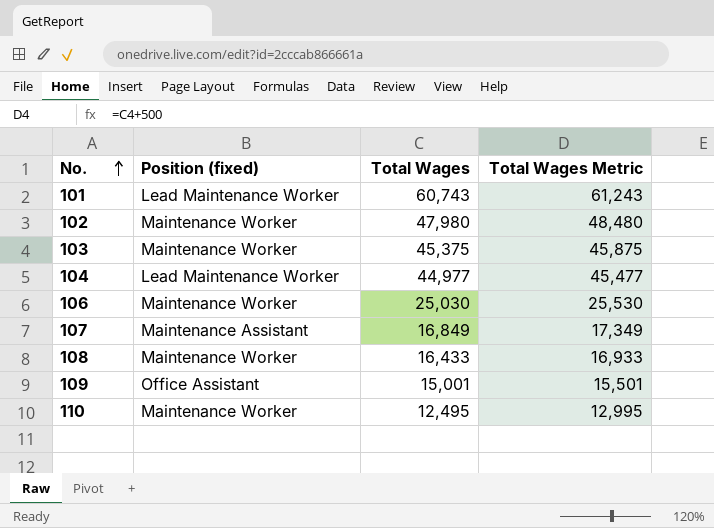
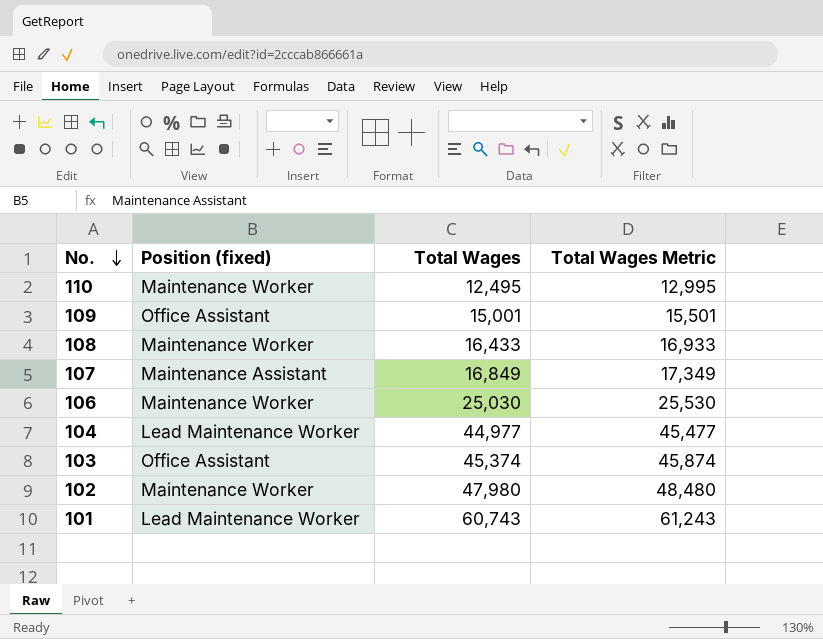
row order: No. ascending -> No. descending
103 | Position (fixed): Maintenance Worker -> Office Assistant
103 | Total Wages: 45,375 -> 45,374
103 | Total Wages Metric: 45,875 -> 45,874

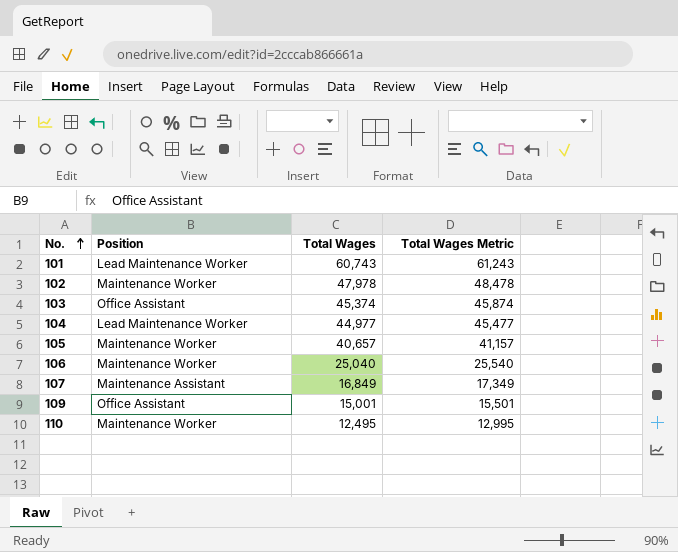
row order: No. descending -> No. ascending
column name: Position (fixed) -> Position
row 108: Maintenance Worker | 16,433 | 16,933 -> none
102 | Total Wages: 47,980 -> 47,978
102 | Total Wages Metric: 48,480 -> 48,478
row 105: none -> Maintenance Worker | 40,657 | 41,157
106 | Total Wages: 25,030 -> 25,040
106 | Total Wages Metric: 25,530 -> 25,540

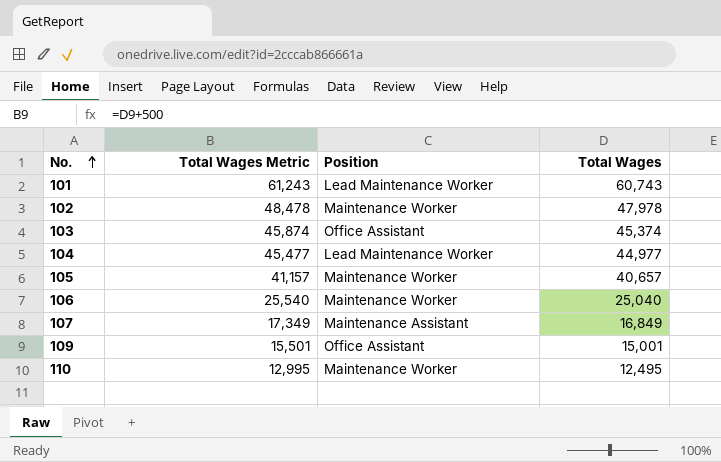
column Total Wages Metric | position: 4 -> 2

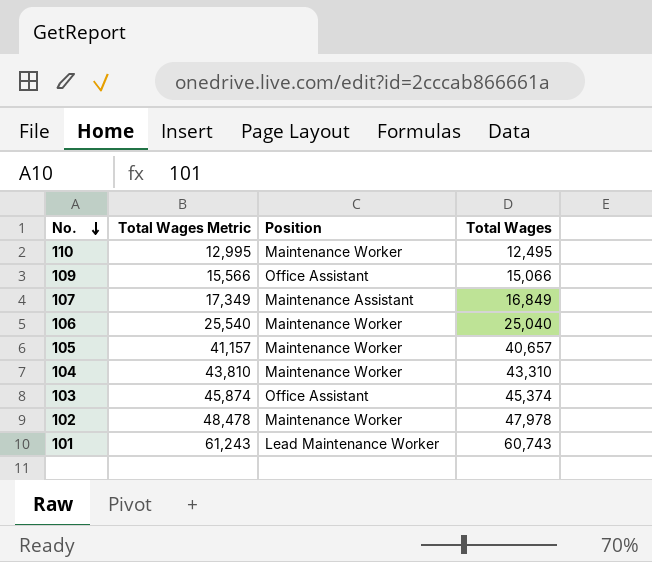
row order: No. ascending -> No. descending
109 | Total Wages Metric: 15,501 -> 15,566
109 | Total Wages: 15,001 -> 15,066
104 | Total Wages Metric: 45,477 -> 43,810
104 | Position: Lead Maintenance Worker -> Maintenance Worker
104 | Total Wages: 44,977 -> 43,310

